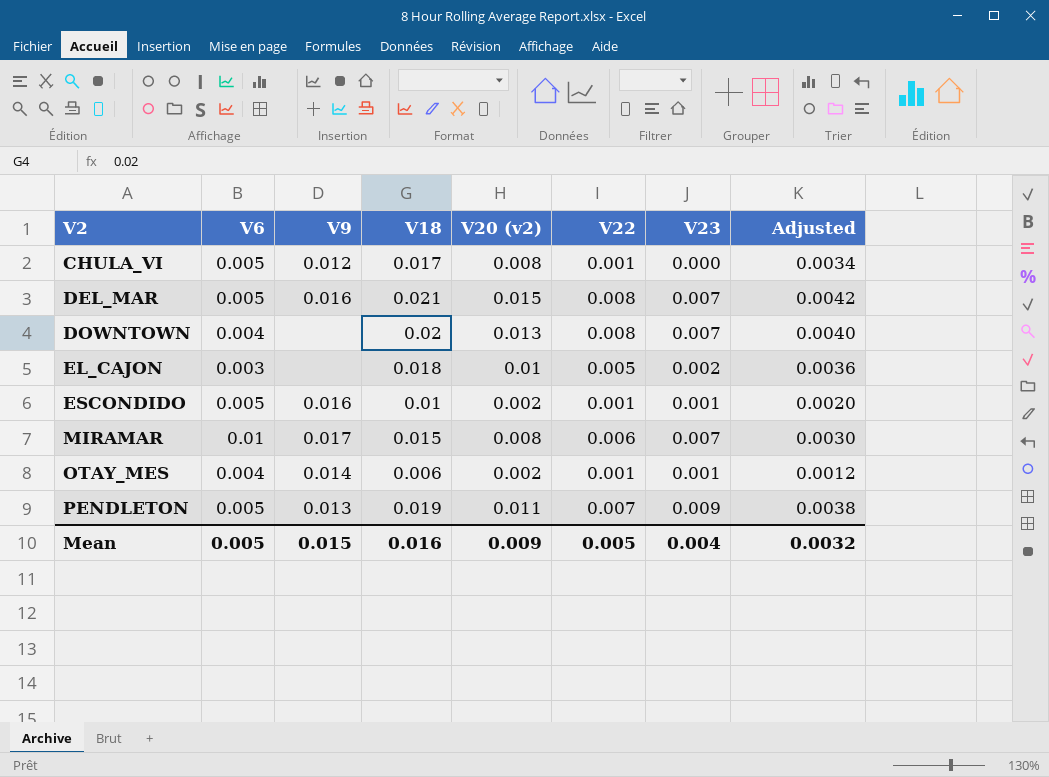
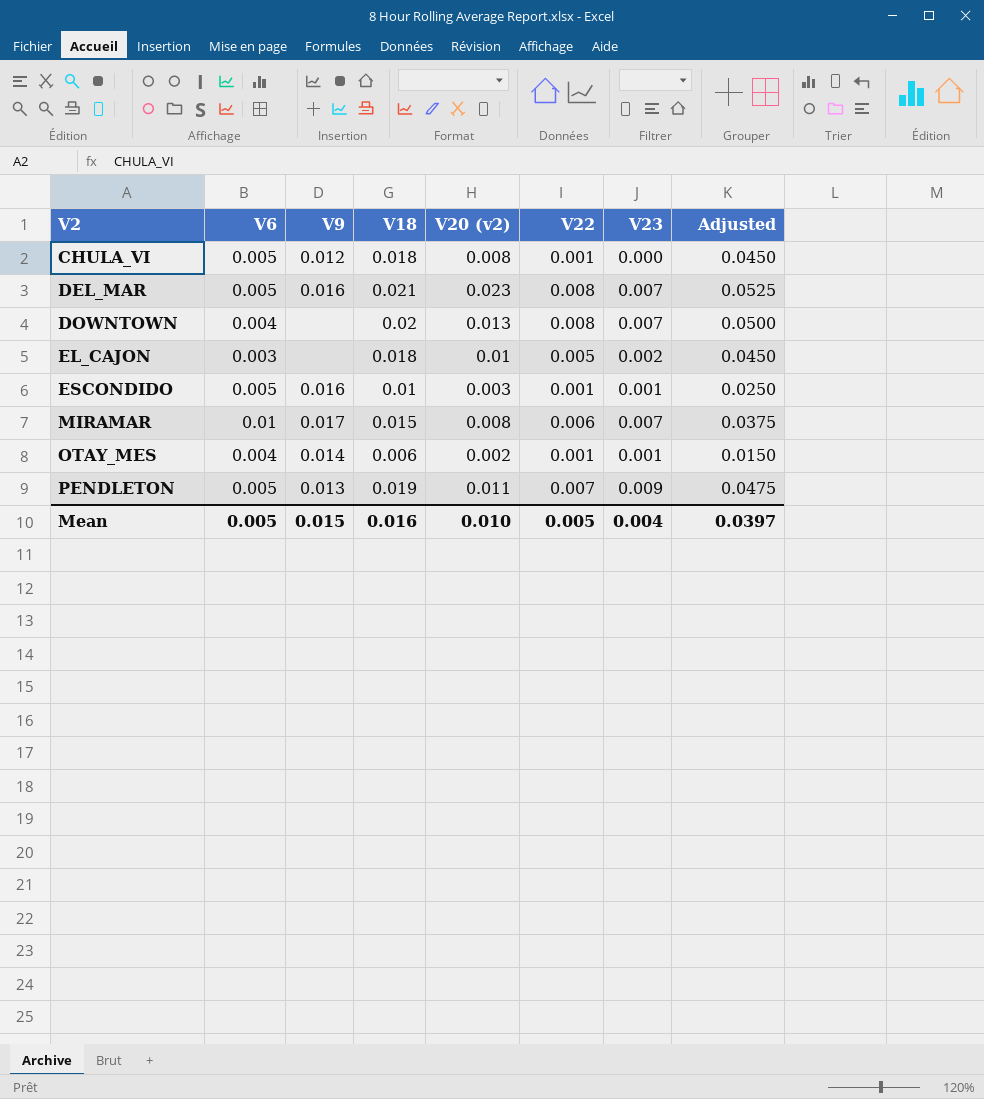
column Adjusted | formula: [V18] * 0.2 -> [V18] * 2.5
CHULA_VI | V18: 0.017 -> 0.018
DEL_MAR | V20 (v2): 0.015 -> 0.023
ESCONDIDO | V20 (v2): 0.002 -> 0.003
Mean | V20 (v2): 0.009 -> 0.010
Mean | Adjusted: 0.0032 -> 0.0397

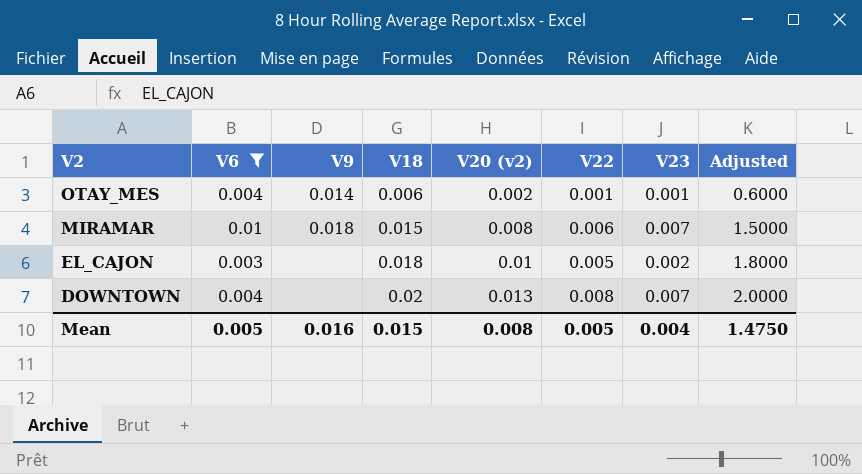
filter: none -> V6 != 0.005
row order: V2 ascending -> V2 descending
column Adjusted | formula: [V18] * 2.5 -> [V18] * 100
MIRAMAR | V9: 0.017 -> 0.018
Mean | V9: 0.015 -> 0.016
Mean | V18: 0.016 -> 0.015
Mean | V20 (v2): 0.010 -> 0.008
Mean | Adjusted: 0.0397 -> 1.4750

